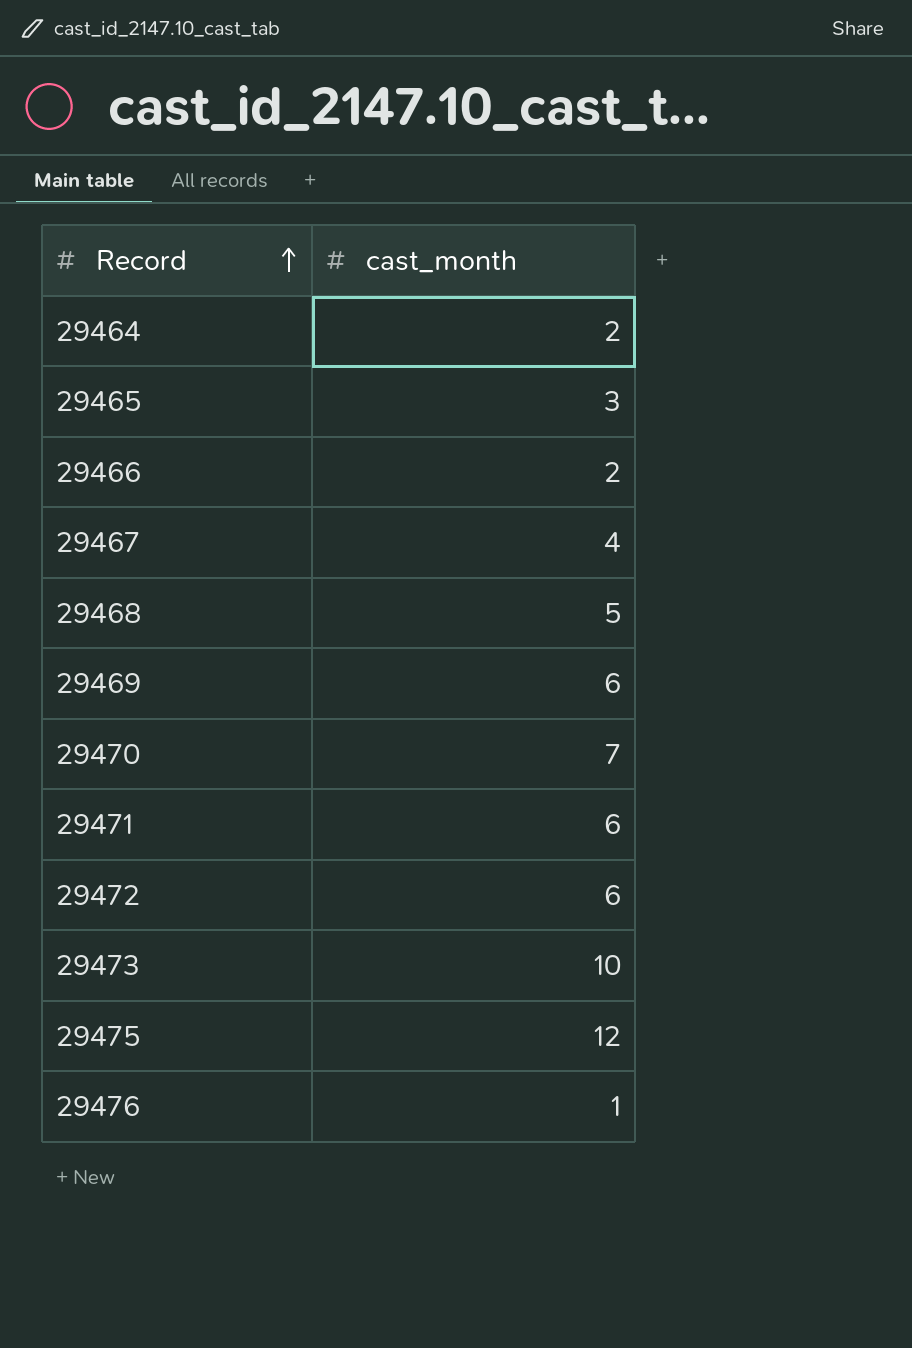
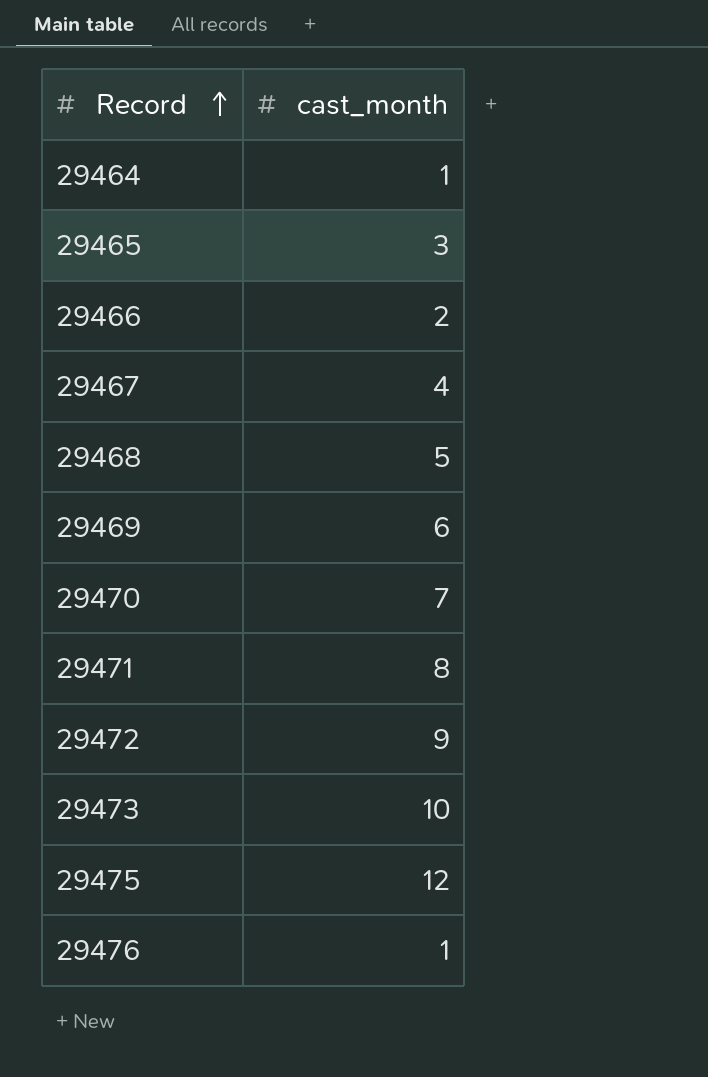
29464 | cast_month: 2 -> 1
29471 | cast_month: 6 -> 8
29472 | cast_month: 6 -> 9

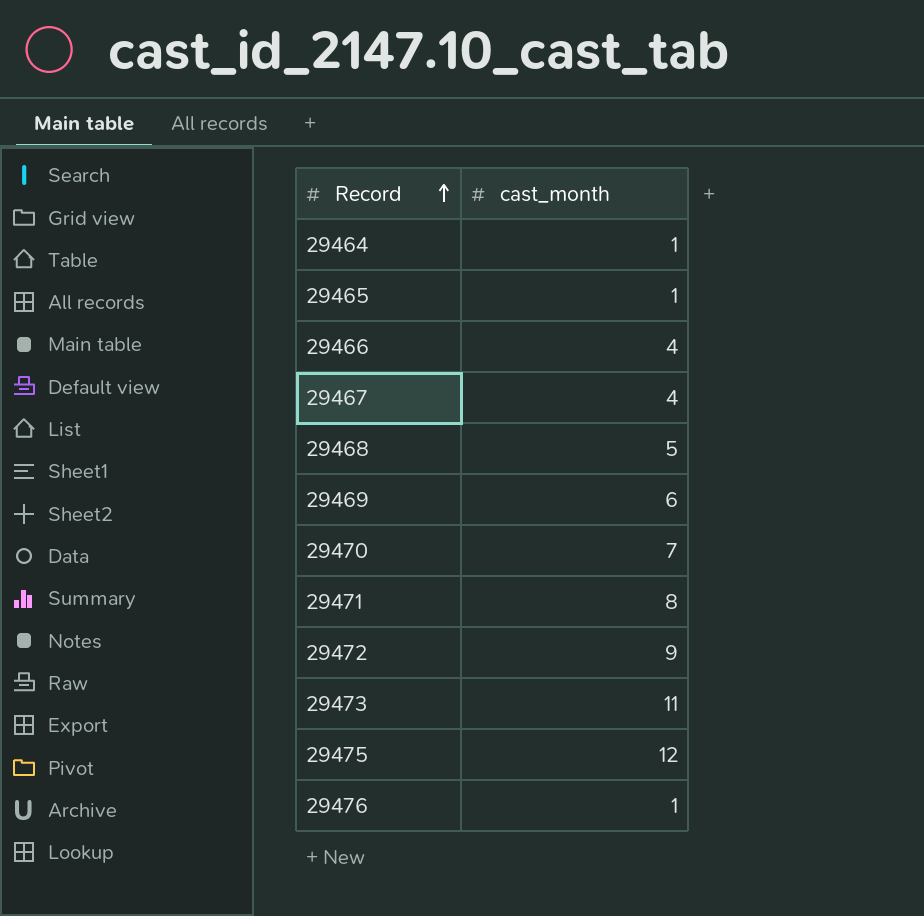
29465 | cast_month: 3 -> 1
29466 | cast_month: 2 -> 4
29473 | cast_month: 10 -> 11

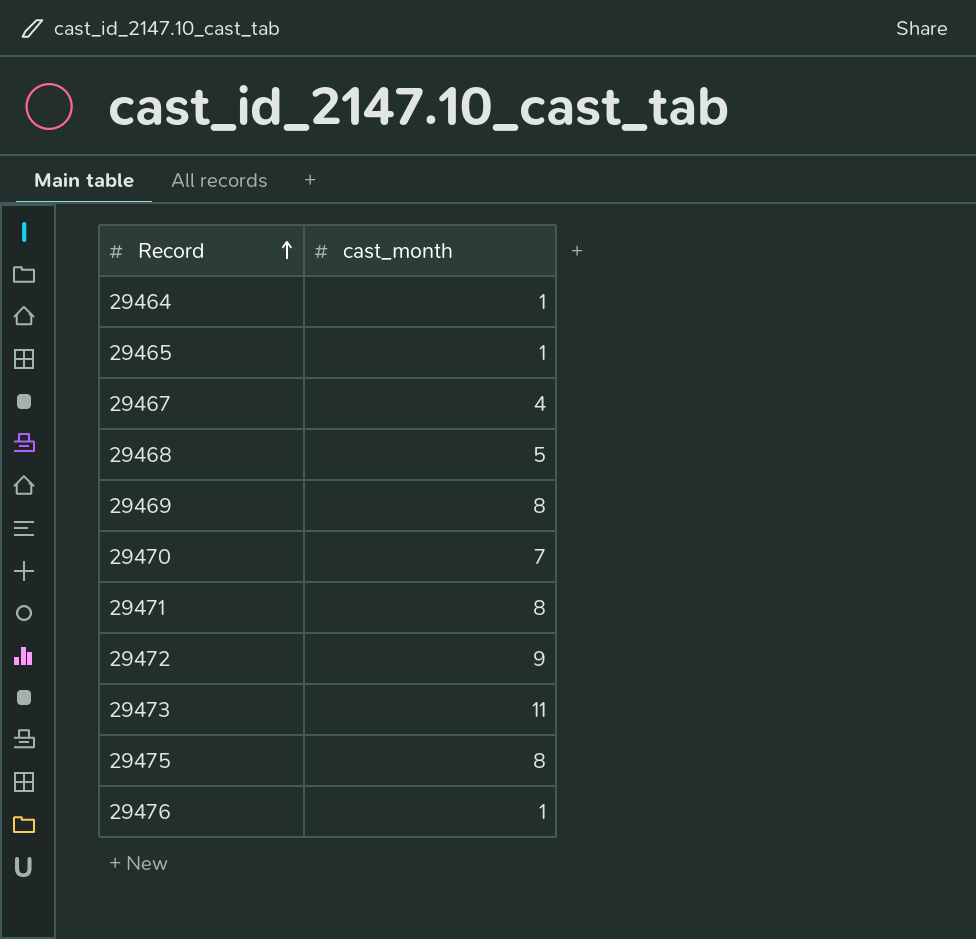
row 29466: 4 -> none
29469 | cast_month: 6 -> 8
29475 | cast_month: 12 -> 8

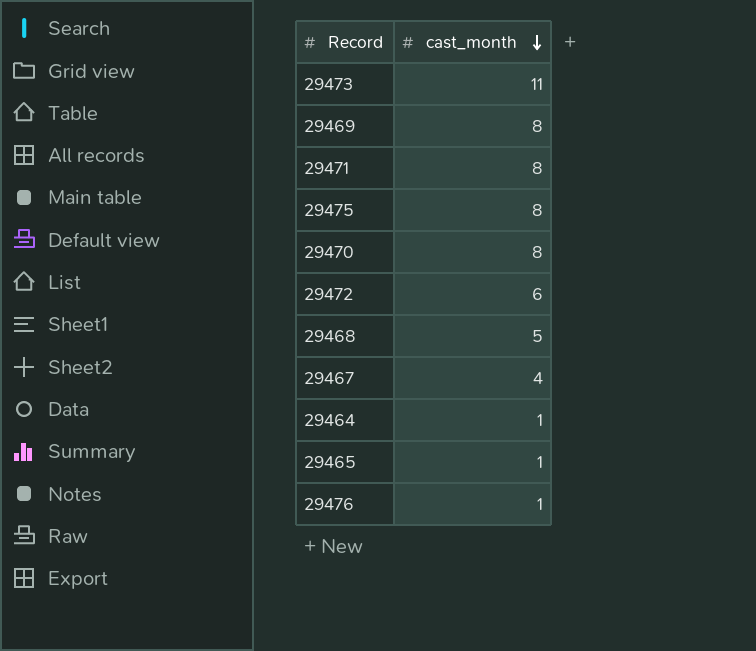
row order: Record ascending -> cast_month descending
29470 | cast_month: 7 -> 8
29472 | cast_month: 9 -> 6

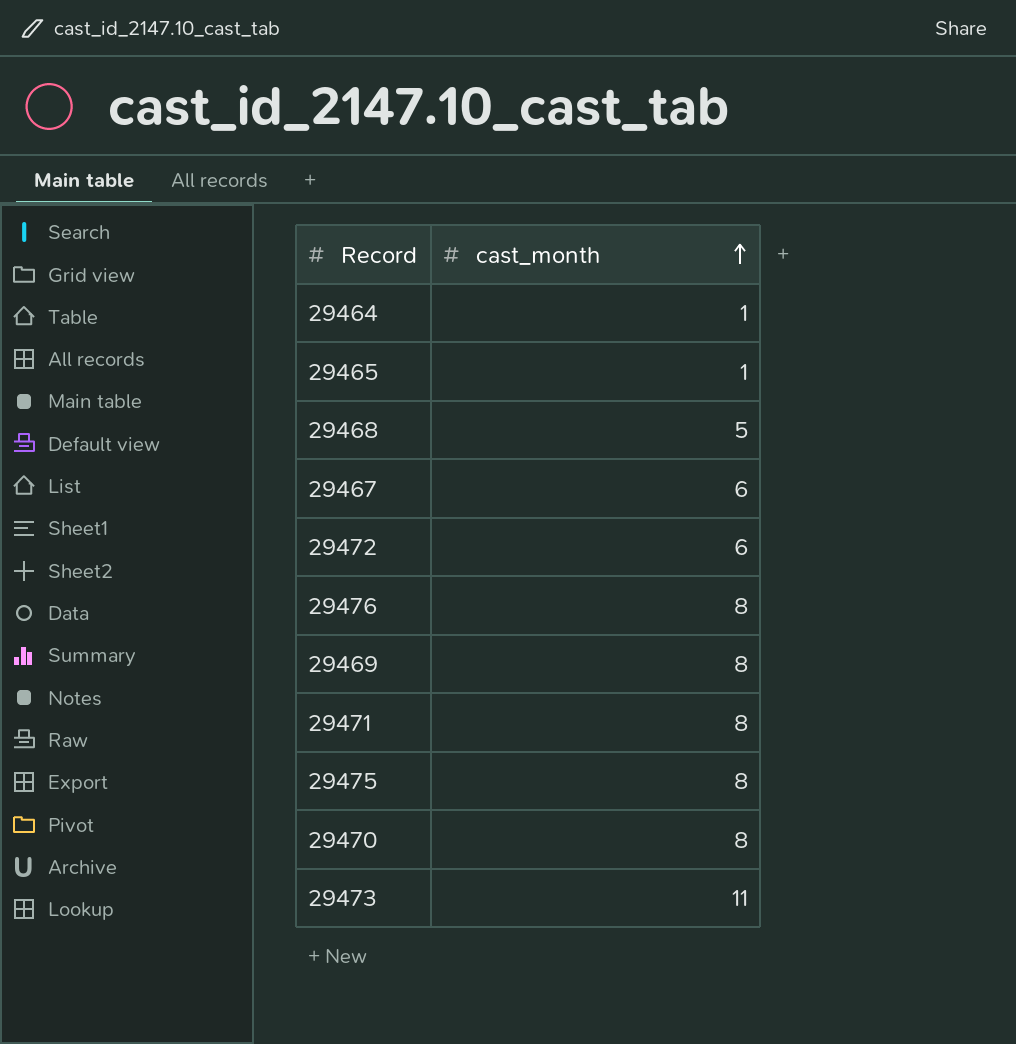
row order: cast_month descending -> cast_month ascending
29467 | cast_month: 4 -> 6
29476 | cast_month: 1 -> 8

